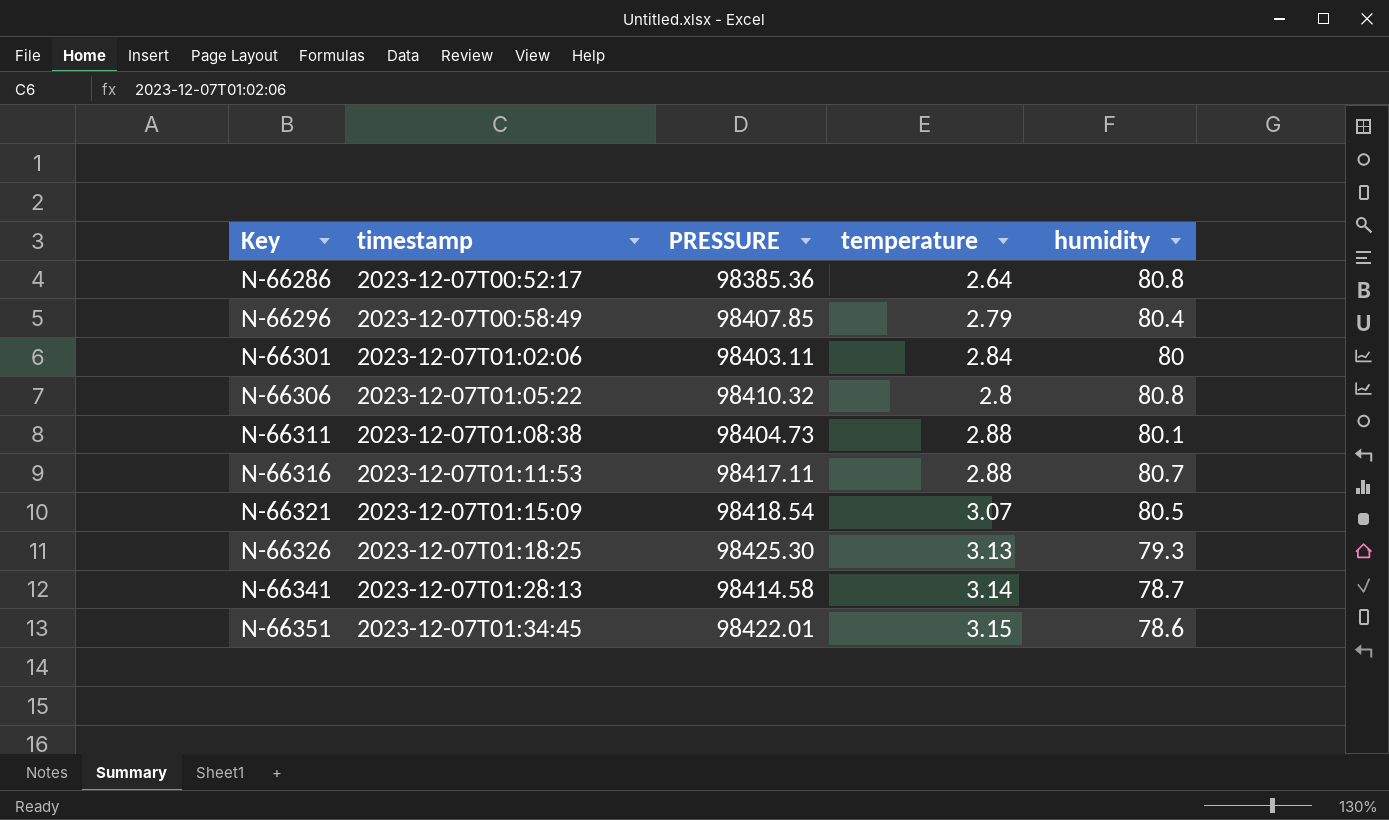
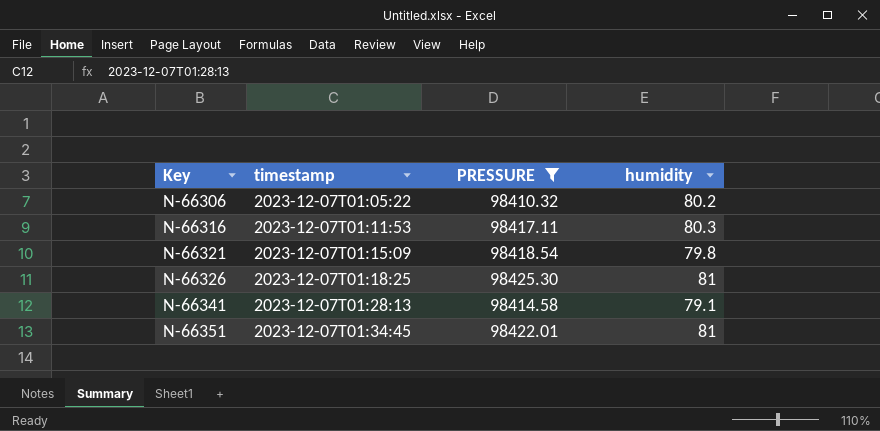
filter: none -> PRESSURE >= 98410.32
column temperature | position: 4 -> none
N-66306 | humidity: 80.8 -> 80.2
N-66316 | humidity: 80.7 -> 80.3
N-66321 | humidity: 80.5 -> 79.8
N-66326 | humidity: 79.3 -> 81
N-66341 | humidity: 78.7 -> 79.1
N-66351 | humidity: 78.6 -> 81

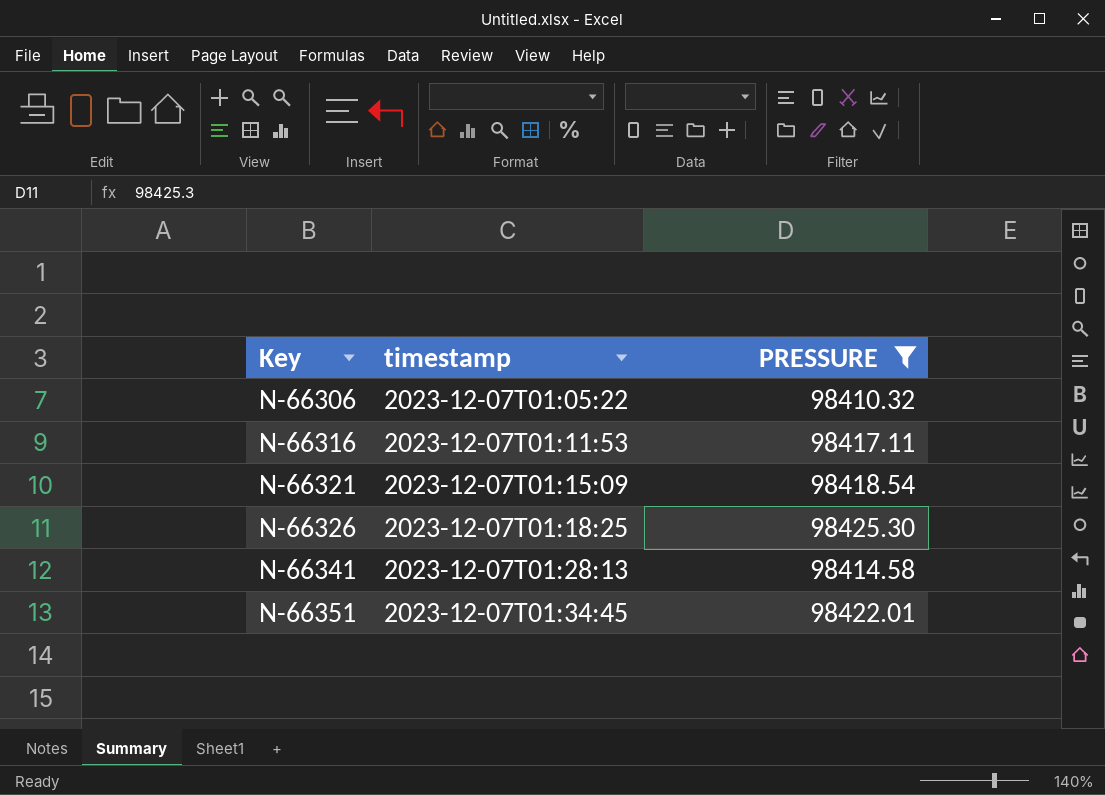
column humidity | position: 4 -> none

